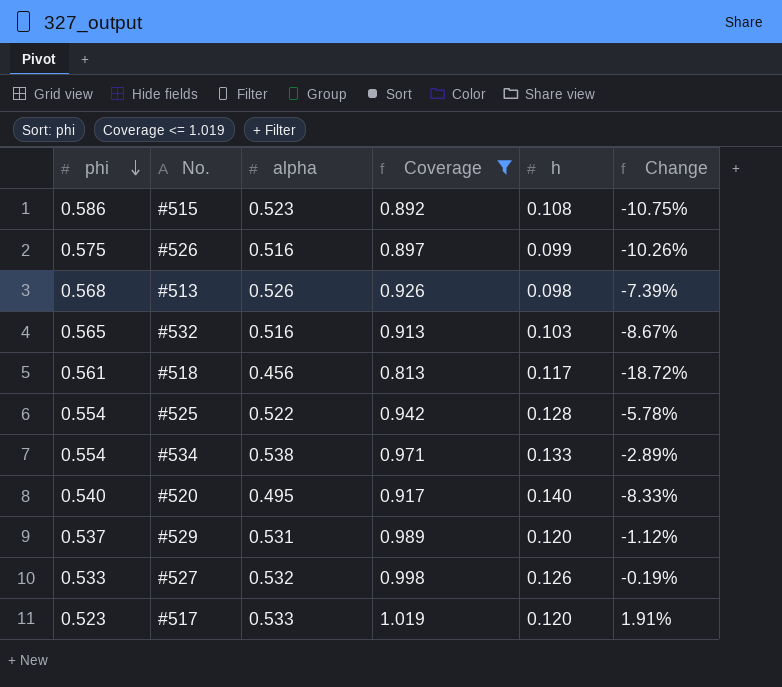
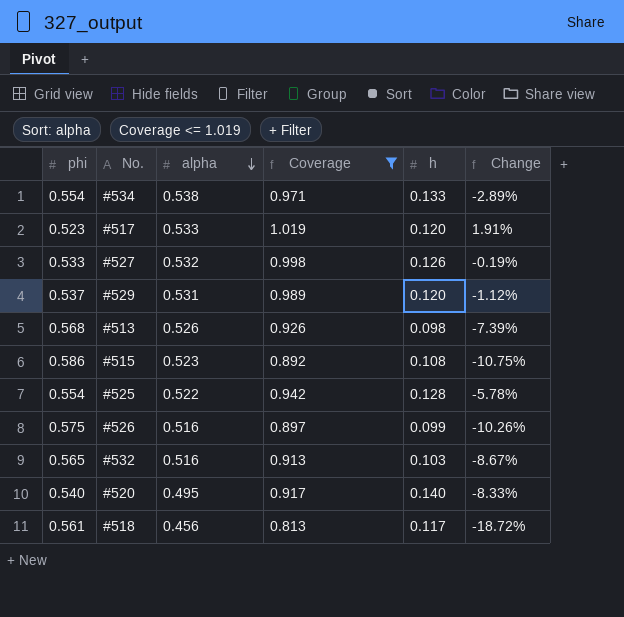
row order: phi descending -> alpha descending

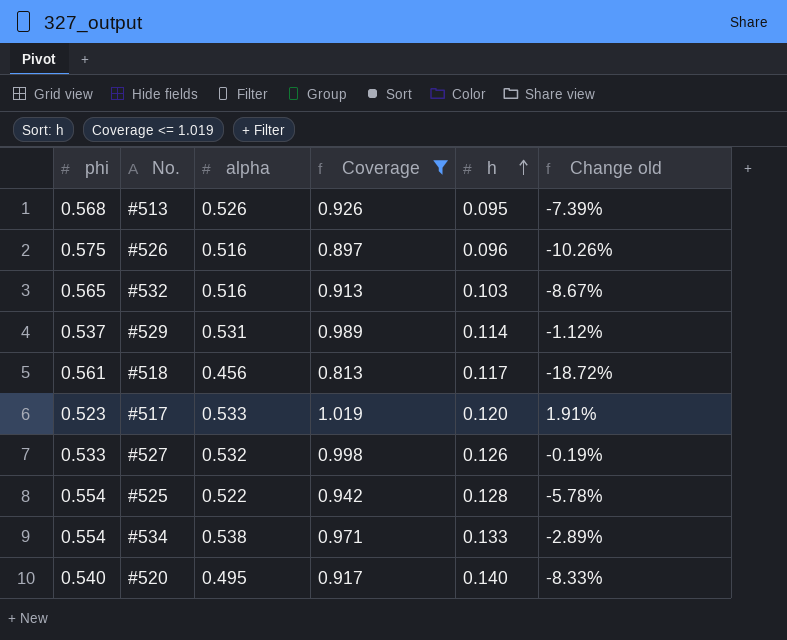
row order: alpha descending -> h ascending
column name: Change -> Change old
row #515: 0.586 | 0.523 | 0.892 | 0.108 | -10.75% -> none
#513 | h: 0.098 -> 0.095
#526 | h: 0.099 -> 0.096
#529 | h: 0.120 -> 0.114

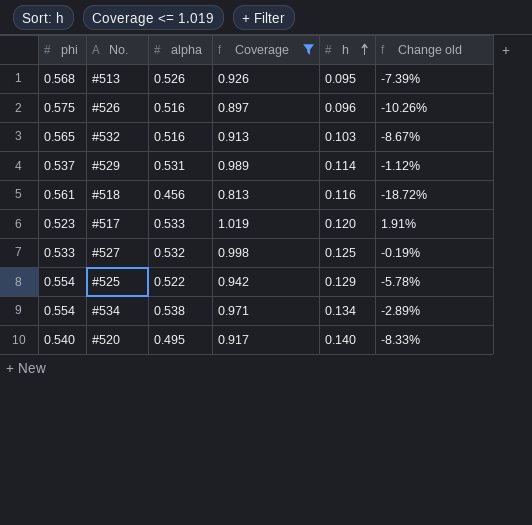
#518 | h: 0.117 -> 0.116
#527 | h: 0.126 -> 0.125
#525 | h: 0.128 -> 0.129
#534 | h: 0.133 -> 0.134

